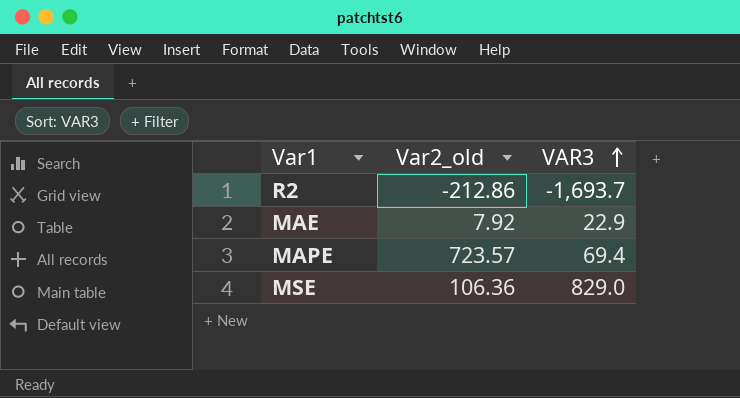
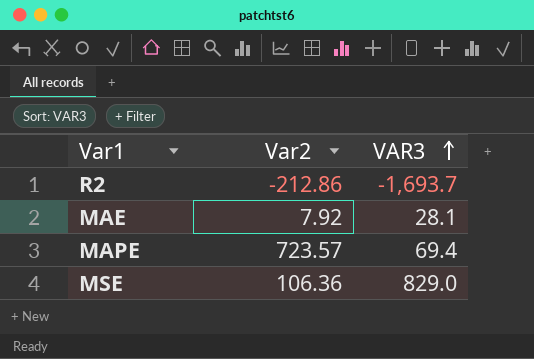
column name: Var2_old -> Var2
MAE | VAR3: 22.9 -> 28.1

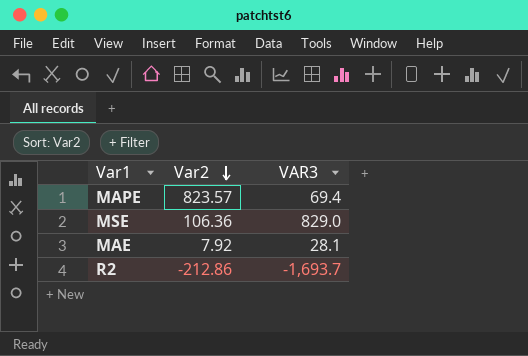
row order: VAR3 ascending -> Var2 descending
MAPE | Var2: 723.57 -> 823.57

